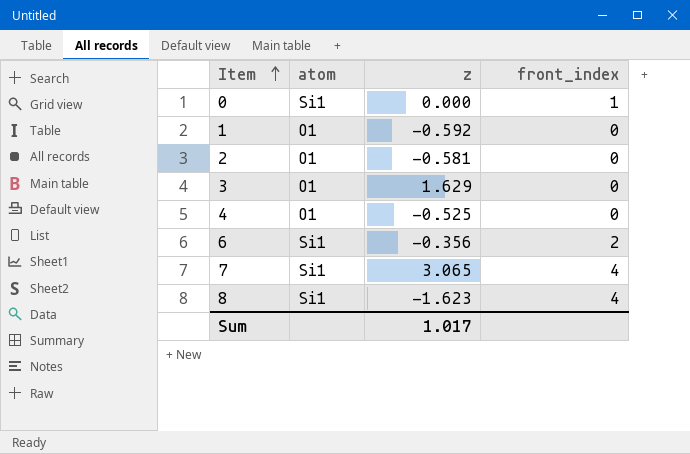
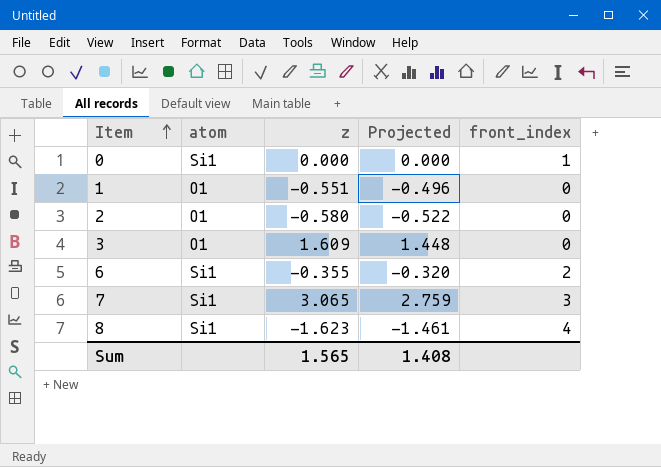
column Projected | formula: none -> [z] * 0.9
row 4: O1 | -0.525 | 0 -> none
1 | z: -0.592 -> -0.551
2 | z: -0.581 -> -0.580
3 | z: 1.629 -> 1.609
6 | z: -0.356 -> -0.355
7 | front_index: 4 -> 3
Sum | z: 1.017 -> 1.565

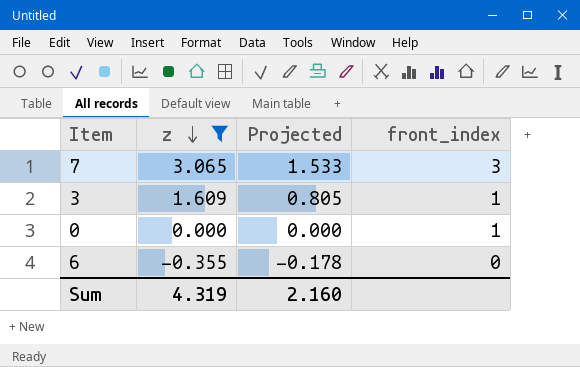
filter: none -> z >= -0.355
row order: Item ascending -> z descending
column atom | position: 2 -> none
column Projected | formula: [z] * 0.9 -> [z] * 0.5
3 | front_index: 0 -> 1
6 | front_index: 2 -> 0
Sum | z: 1.565 -> 4.319
Sum | Projected: 1.408 -> 2.160

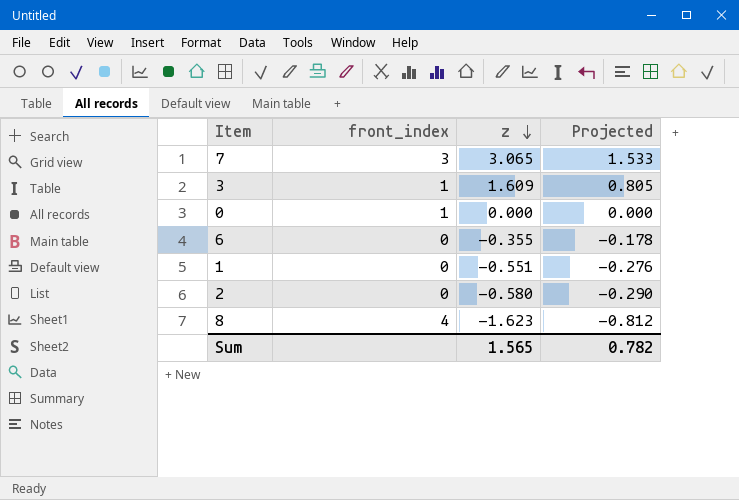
filter: z >= -0.355 -> none
column front_index | position: 4 -> 2
Sum | z: 4.319 -> 1.565
Sum | Projected: 2.160 -> 0.782

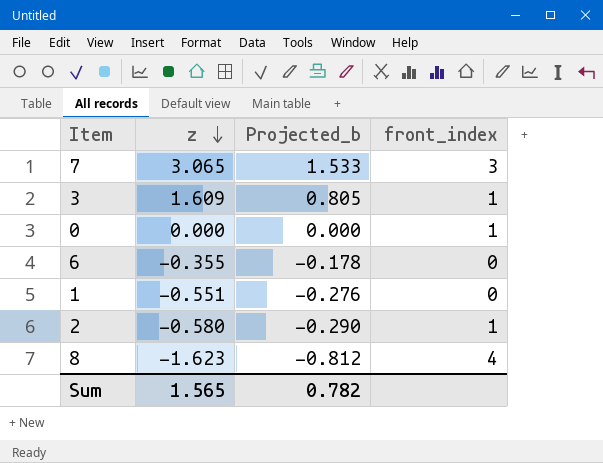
column name: Projected -> Projected_b
column front_index | position: 2 -> 4
2 | front_index: 0 -> 1

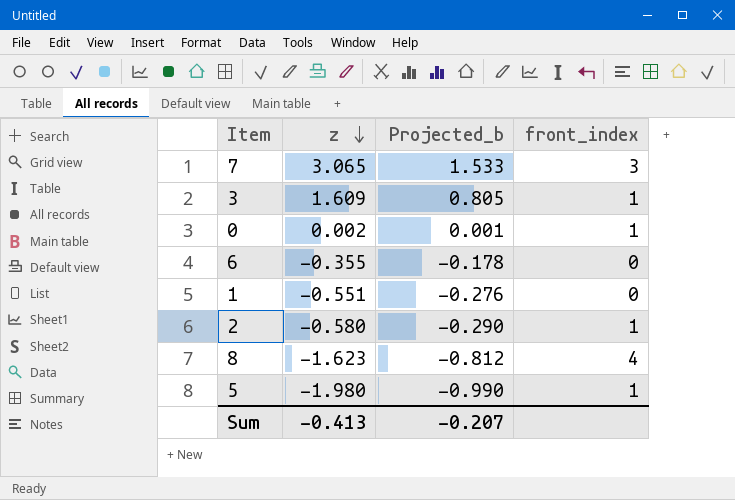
0 | z: 0.000 -> 0.002
0 | Projected_b: 0.000 -> 0.001
row 5: none -> -1.980 | -0.990 | 1
Sum | z: 1.565 -> -0.413
Sum | Projected_b: 0.782 -> -0.207

